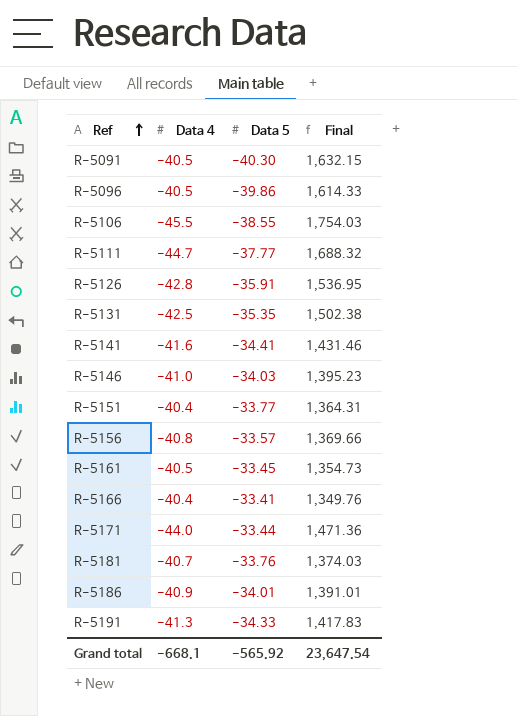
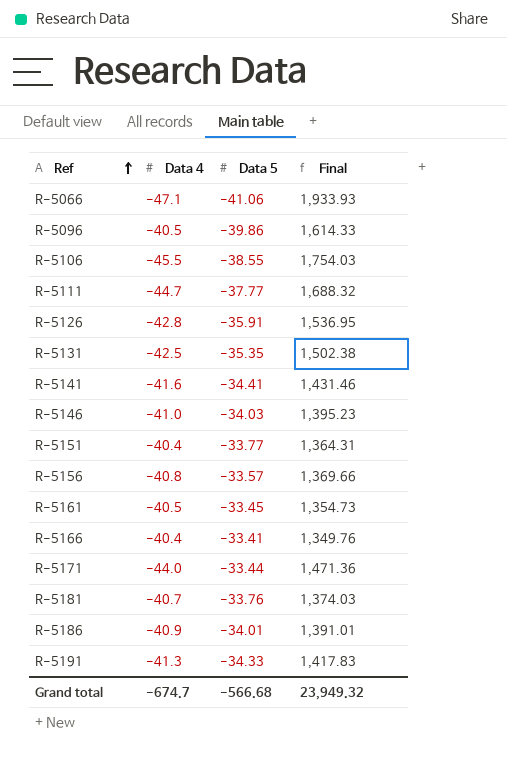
row R-5091: -40.5 | -40.30 | 1,632.15 -> none
row R-5066: none -> -47.1 | -41.06 | 1,933.93
Grand total | Data 4: -668.1 -> -674.7
Grand total | Data 5: -565.92 -> -566.68
Grand total | Final: 23,647.54 -> 23,949.32

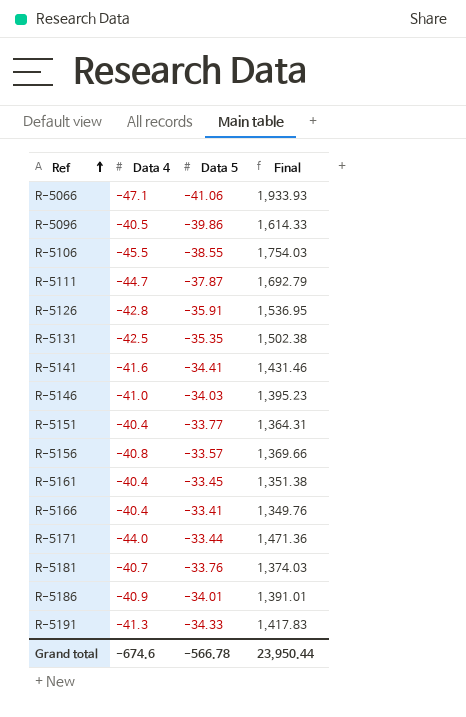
R-5111 | Data 5: -37.77 -> -37.87
R-5111 | Final: 1,688.32 -> 1,692.79
R-5161 | Data 4: -40.5 -> -40.4
R-5161 | Final: 1,354.73 -> 1,351.38
Grand total | Data 4: -674.7 -> -674.6
Grand total | Data 5: -566.68 -> -566.78
Grand total | Final: 23,949.32 -> 23,950.44

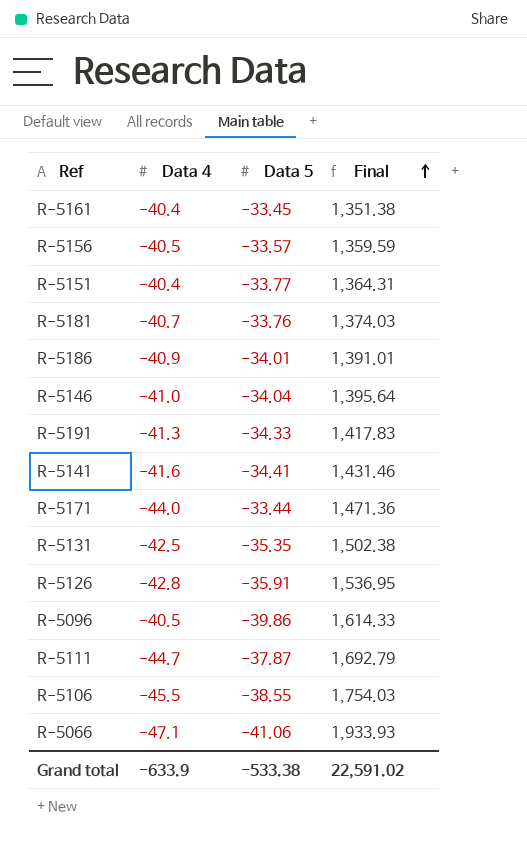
row order: Ref ascending -> Final ascending
row R-5166: -40.4 | -33.41 | 1,349.76 -> none
R-5156 | Data 4: -40.8 -> -40.5
R-5156 | Final: 1,369.66 -> 1,359.59
R-5146 | Data 5: -34.03 -> -34.04
R-5146 | Final: 1,395.23 -> 1,395.64
Grand total | Data 4: -674.6 -> -633.9
Grand total | Data 5: -566.78 -> -533.38
Grand total | Final: 23,950.44 -> 22,591.02

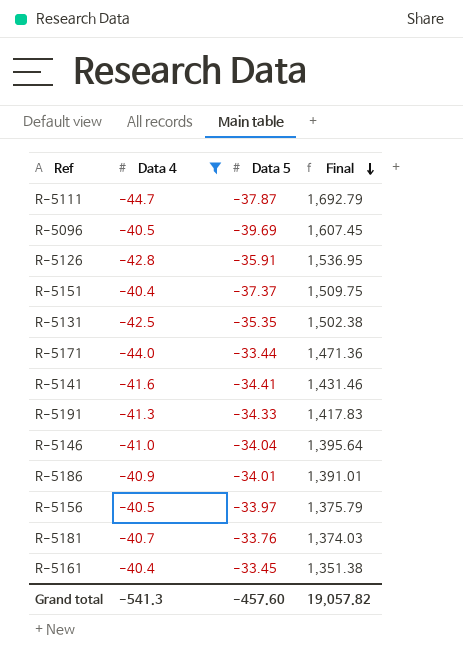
filter: none -> Data 4 >= -44.7
row order: Final ascending -> Final descending
R-5096 | Data 5: -39.86 -> -39.69
R-5096 | Final: 1,614.33 -> 1,607.45
R-5151 | Data 5: -33.77 -> -37.37
R-5151 | Final: 1,364.31 -> 1,509.75
R-5156 | Data 5: -33.57 -> -33.97
R-5156 | Final: 1,359.59 -> 1,375.79
Grand total | Data 4: -633.9 -> -541.3
Grand total | Data 5: -533.38 -> -457.60
Grand total | Final: 22,591.02 -> 19,057.82

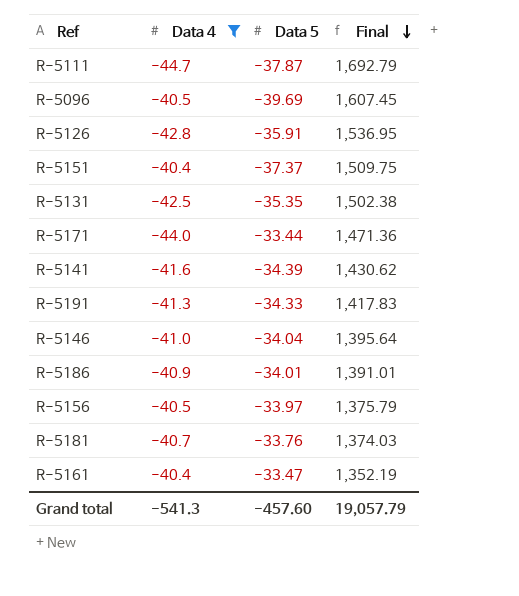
R-5141 | Data 5: -34.41 -> -34.39
R-5141 | Final: 1,431.46 -> 1,430.62
R-5161 | Data 5: -33.45 -> -33.47
R-5161 | Final: 1,351.38 -> 1,352.19
Grand total | Final: 19,057.82 -> 19,057.79

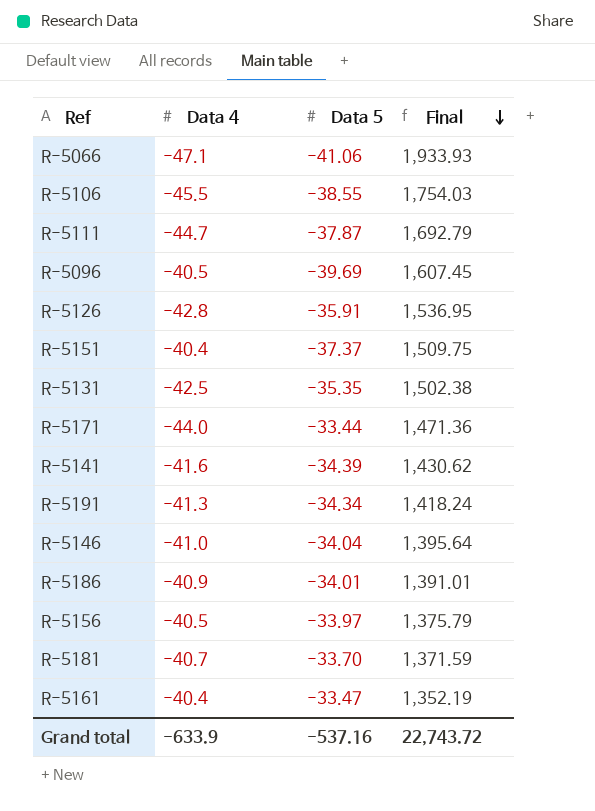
filter: Data 4 >= -44.7 -> none
R-5191 | Data 5: -34.33 -> -34.34
R-5191 | Final: 1,417.83 -> 1,418.24
R-5181 | Data 5: -33.76 -> -33.70
R-5181 | Final: 1,374.03 -> 1,371.59
Grand total | Data 4: -541.3 -> -633.9
Grand total | Data 5: -457.60 -> -537.16
Grand total | Final: 19,057.79 -> 22,743.72

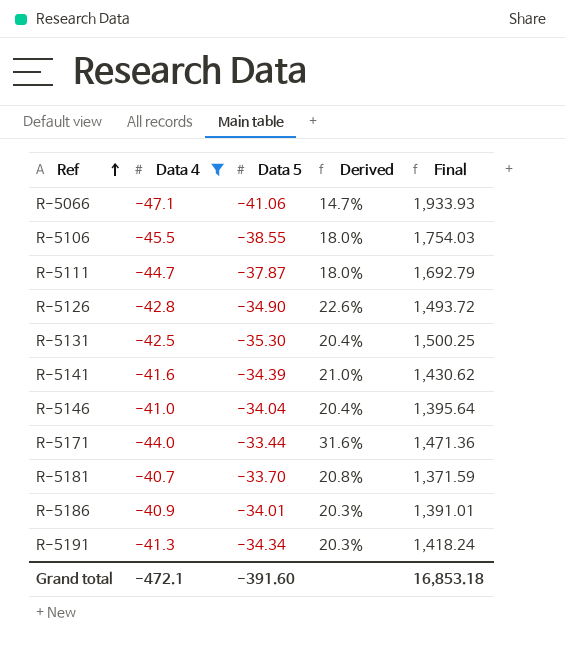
filter: none -> Data 4 <= -40.7
row order: Final descending -> Ref ascending
column Derived | formula: none -> ([Data 4] - [Data 5]) / [Data 5]
R-5126 | Data 5: -35.91 -> -34.90
R-5126 | Final: 1,536.95 -> 1,493.72
R-5131 | Data 5: -35.35 -> -35.30
R-5131 | Final: 1,502.38 -> 1,500.25
Grand total | Data 4: -633.9 -> -472.1
Grand total | Data 5: -537.16 -> -391.60
Grand total | Final: 22,743.72 -> 16,853.18

